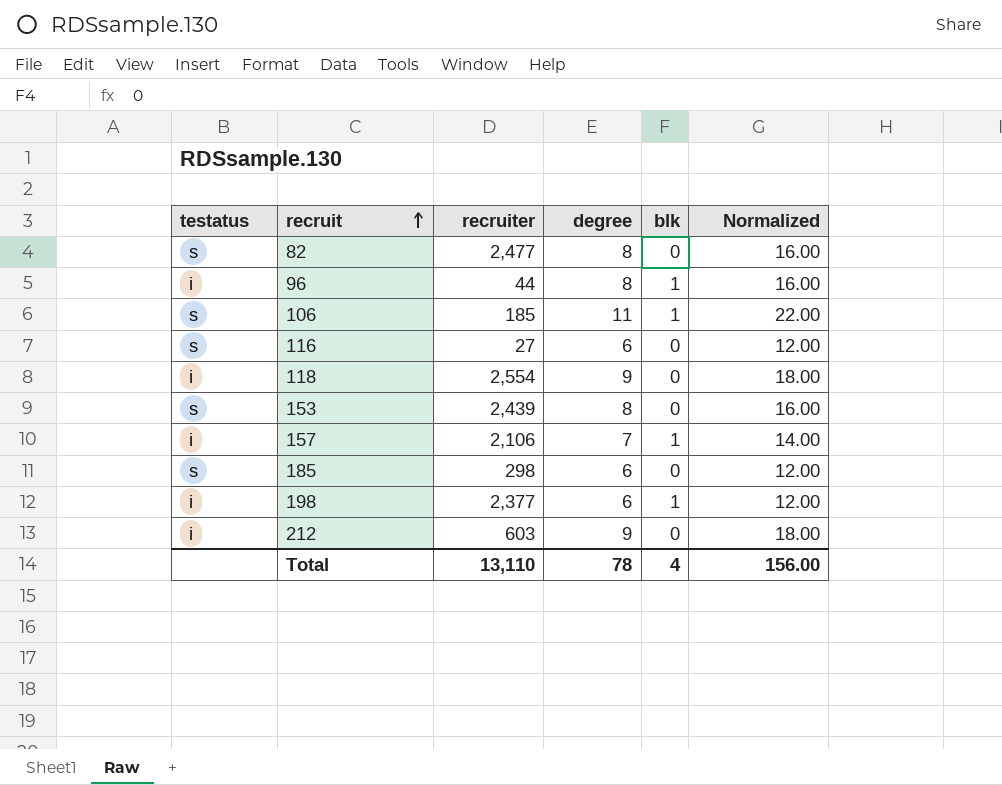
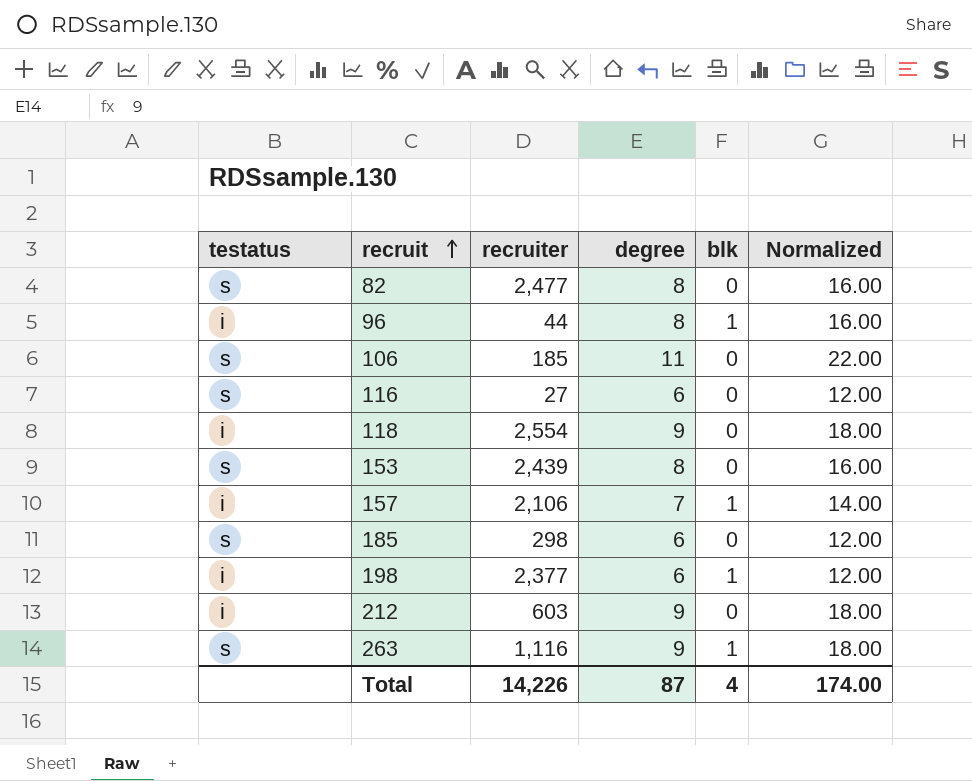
106 | blk: 1 -> 0
row 263: none -> s | 1,116 | 9 | 1 | 18.00
Total | recruiter: 13,110 -> 14,226
Total | degree: 78 -> 87
Total | Normalized: 156.00 -> 174.00

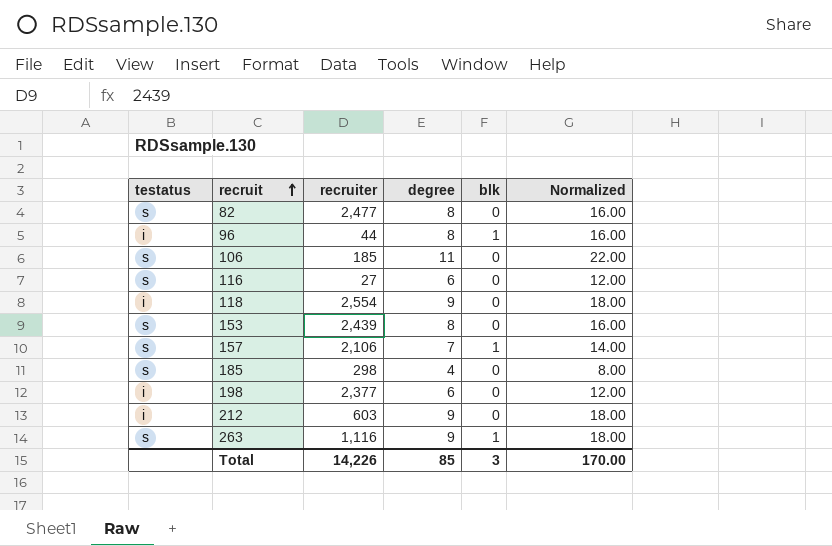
157 | testatus: i -> s
185 | degree: 6 -> 4
185 | Normalized: 12.00 -> 8.00
198 | blk: 1 -> 0
Total | degree: 87 -> 85
Total | blk: 4 -> 3
Total | Normalized: 174.00 -> 170.00

